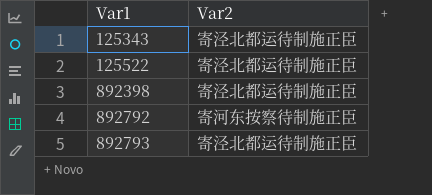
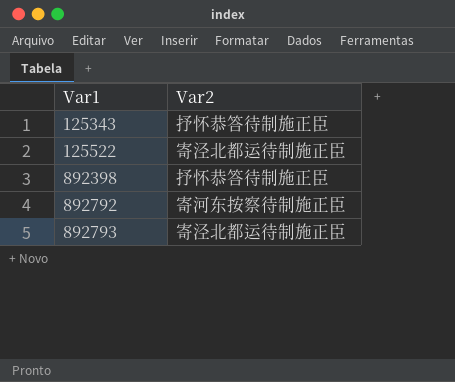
125343 | Var2: 寄泾北都运待制施正臣 -> 抒怀恭答待制施正臣
892398 | Var2: 寄泾北都运待制施正臣 -> 抒怀恭答待制施正臣

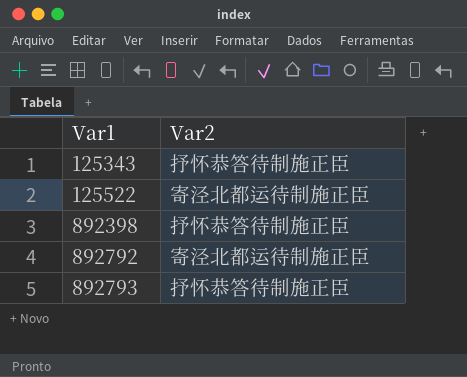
892792 | Var2: 寄河东按察待制施正臣 -> 寄泾北都运待制施正臣
892793 | Var2: 寄泾北都运待制施正臣 -> 抒怀恭答待制施正臣

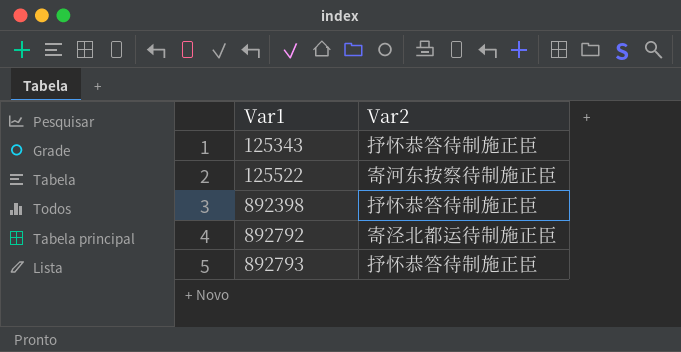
125522 | Var2: 寄泾北都运待制施正臣 -> 寄河东按察待制施正臣

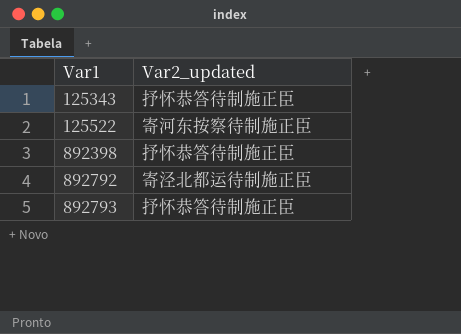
column name: Var2 -> Var2_updated

